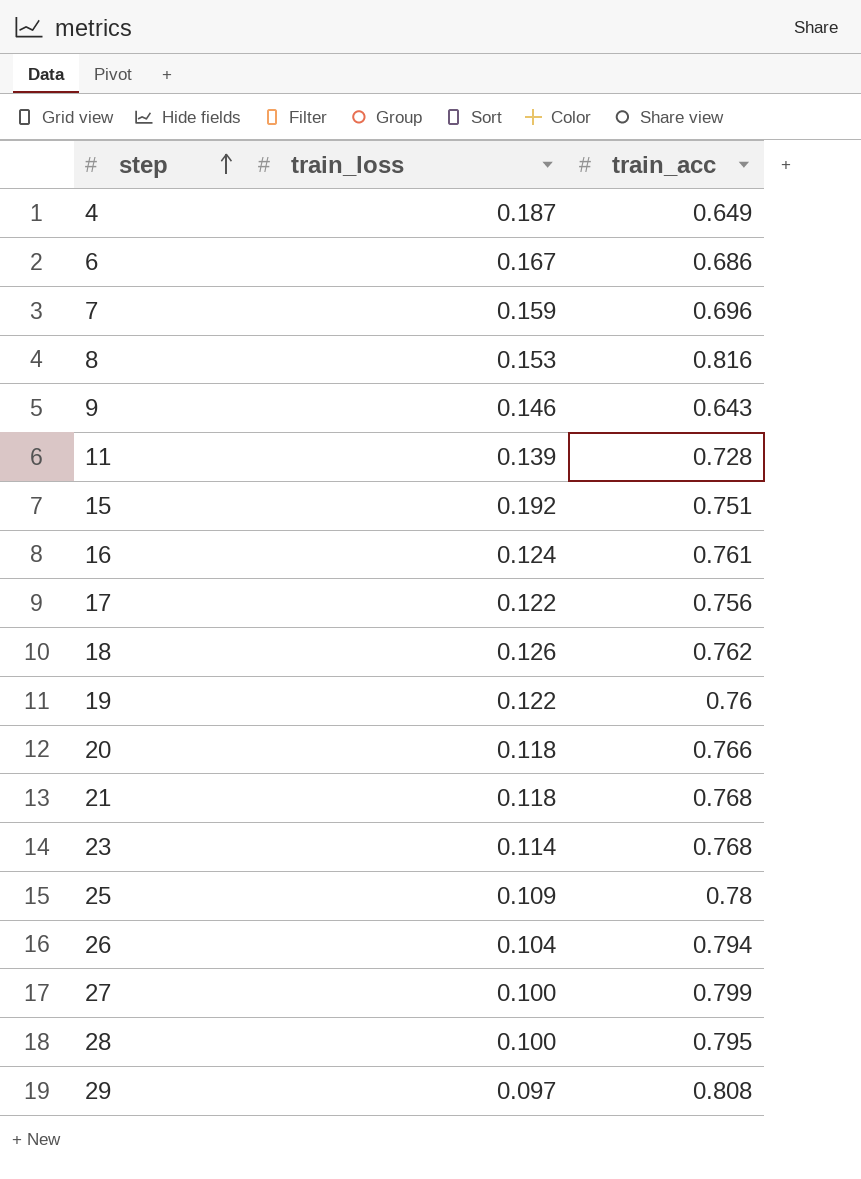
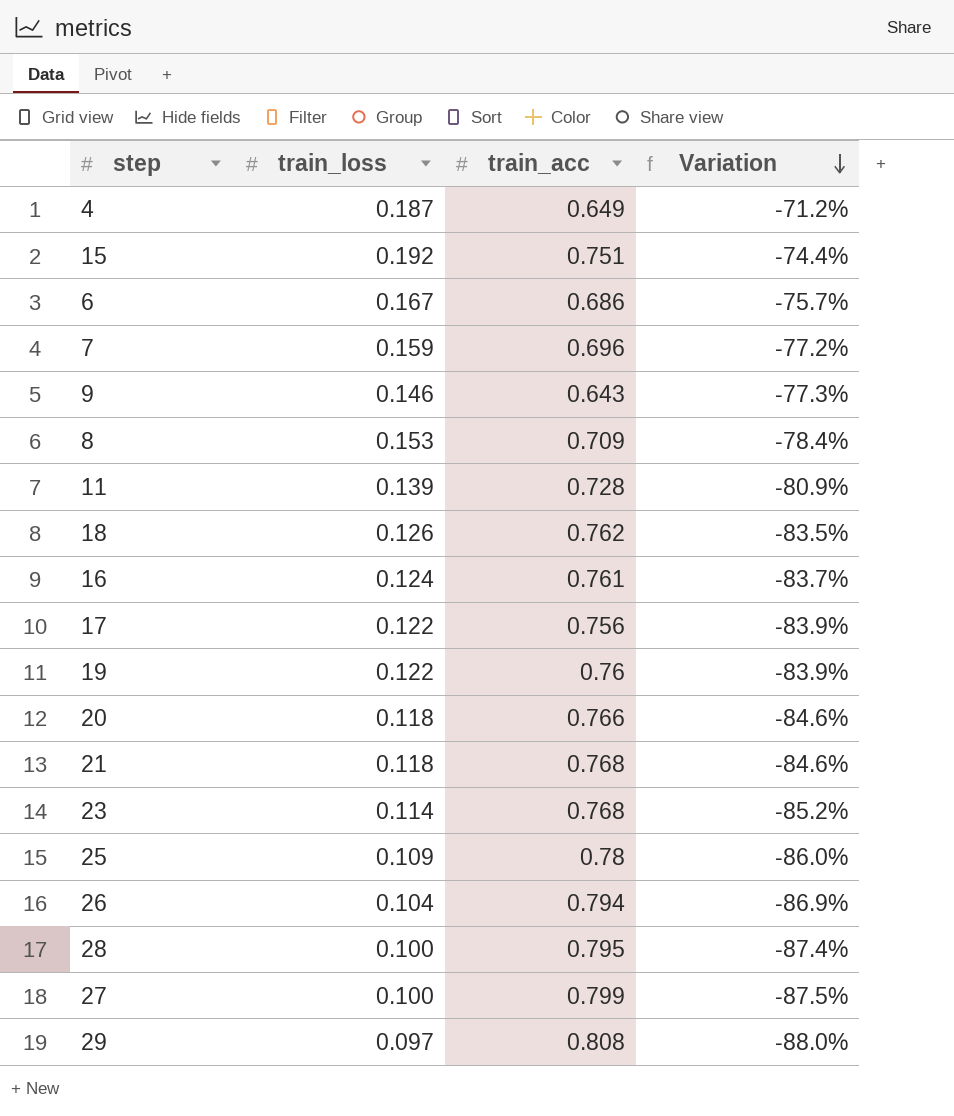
row order: step ascending -> Variation descending
column Variation | formula: none -> ([train_loss] - [train_acc]) / [train_acc]
8 | train_acc: 0.816 -> 0.709

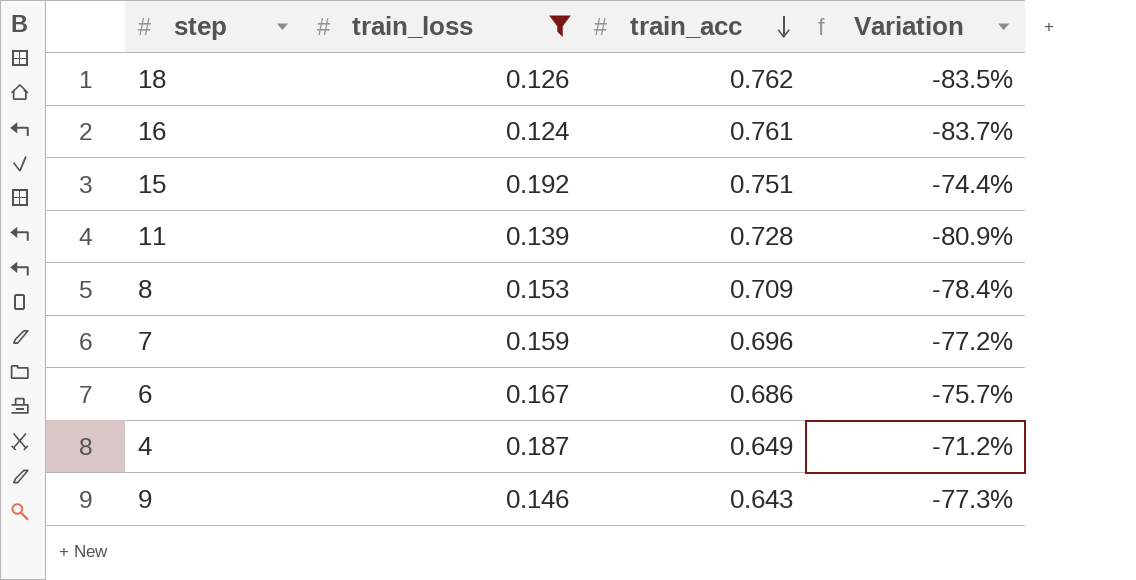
filter: none -> train_loss >= 0.124
row order: Variation descending -> train_acc descending

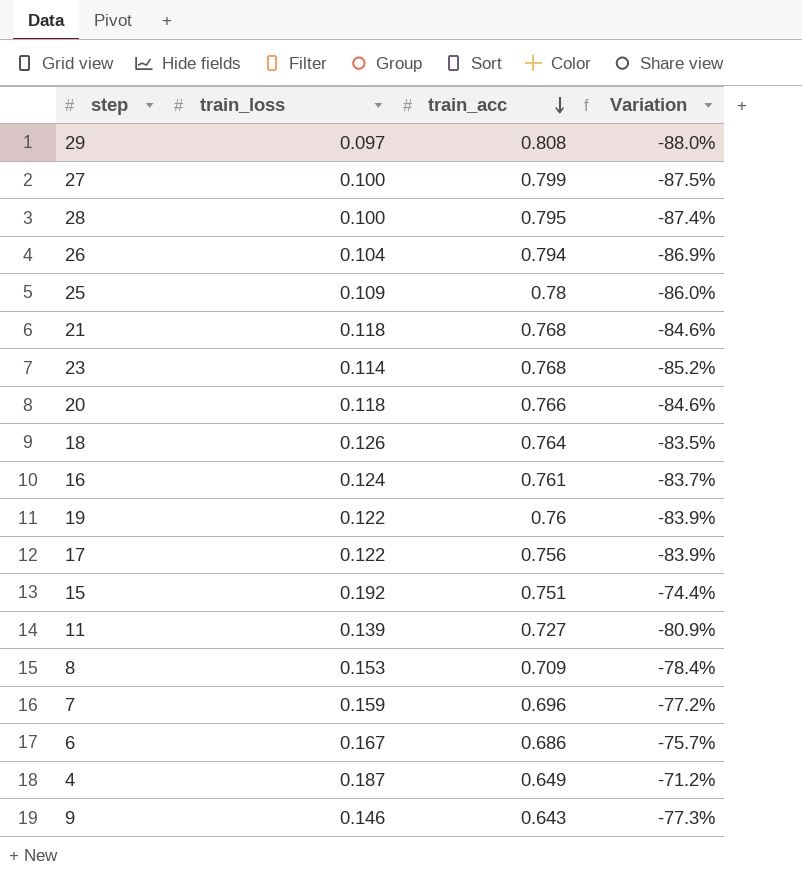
filter: train_loss >= 0.124 -> none
18 | train_acc: 0.762 -> 0.764
11 | train_acc: 0.728 -> 0.727

